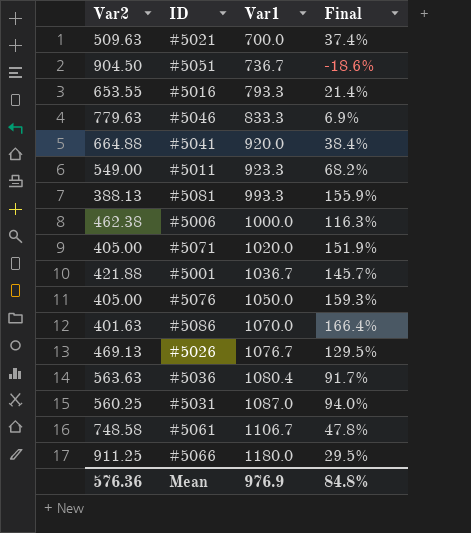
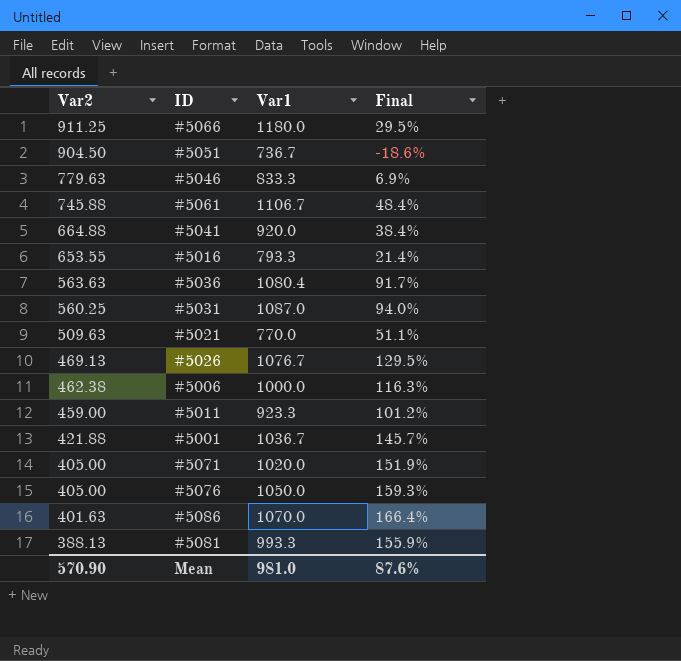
row order: Var1 ascending -> Var2 descending
#5061 | Var2: 748.58 -> 745.88
#5061 | Final: 47.8% -> 48.4%
#5021 | Var1: 700.0 -> 770.0
#5021 | Final: 37.4% -> 51.1%
#5011 | Var2: 549.00 -> 459.00
#5011 | Final: 68.2% -> 101.2%
Mean | Var2: 576.36 -> 570.90
Mean | Var1: 976.9 -> 981.0
Mean | Final: 84.8% -> 87.6%

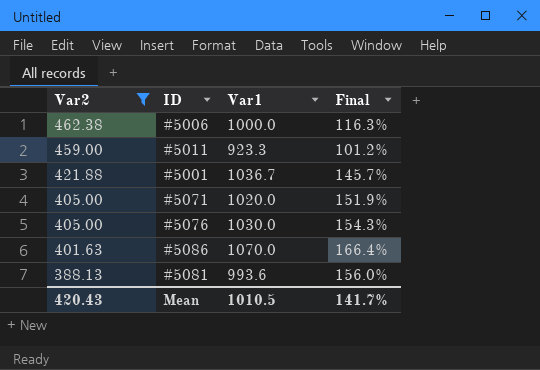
filter: none -> Var2 <= 462.38
#5076 | Var1: 1050.0 -> 1030.0
#5076 | Final: 159.3% -> 154.3%
#5081 | Var1: 993.3 -> 993.6
#5081 | Final: 155.9% -> 156.0%
Mean | Var2: 570.90 -> 420.43
Mean | Var1: 981.0 -> 1010.5
Mean | Final: 87.6% -> 141.7%

